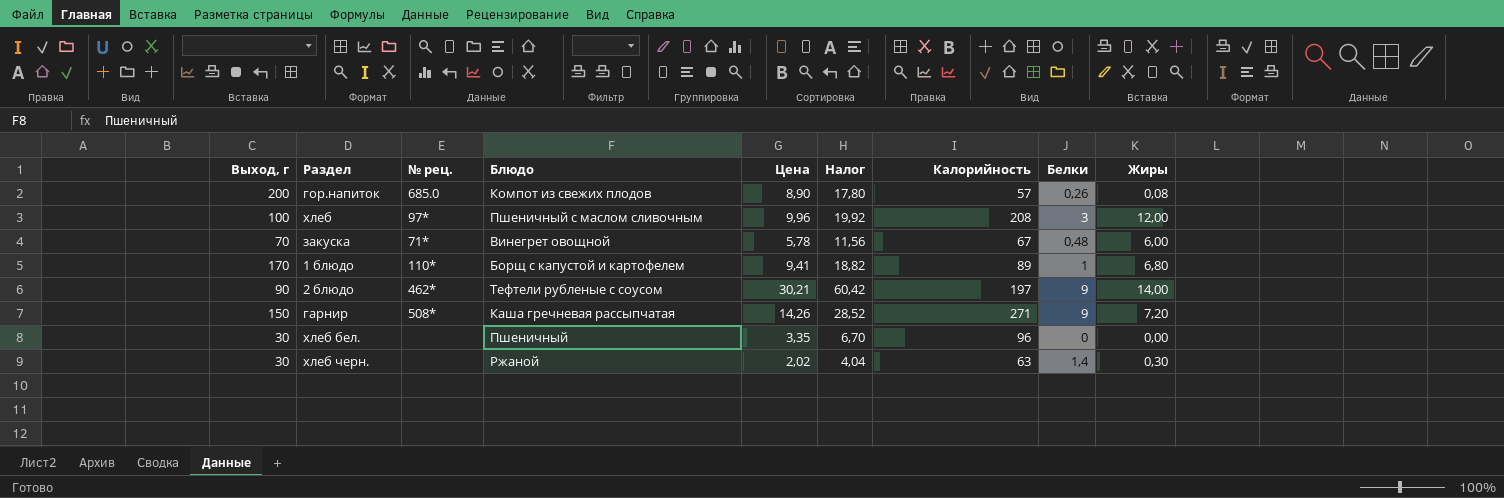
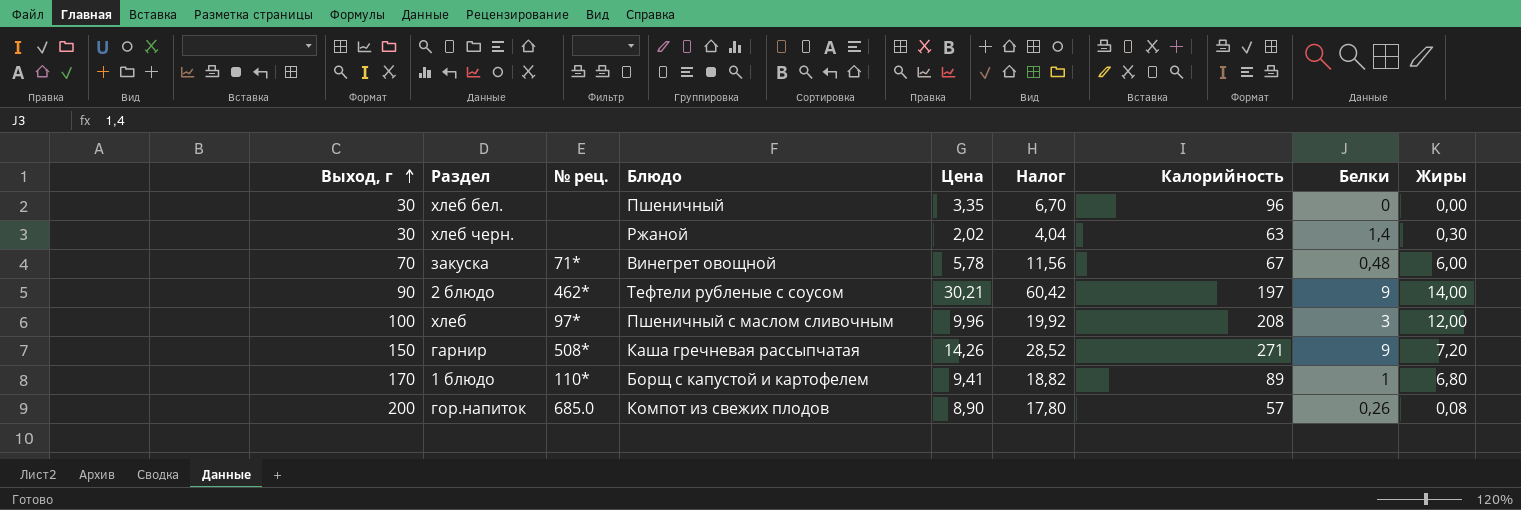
row order: none -> Выход, г ascending

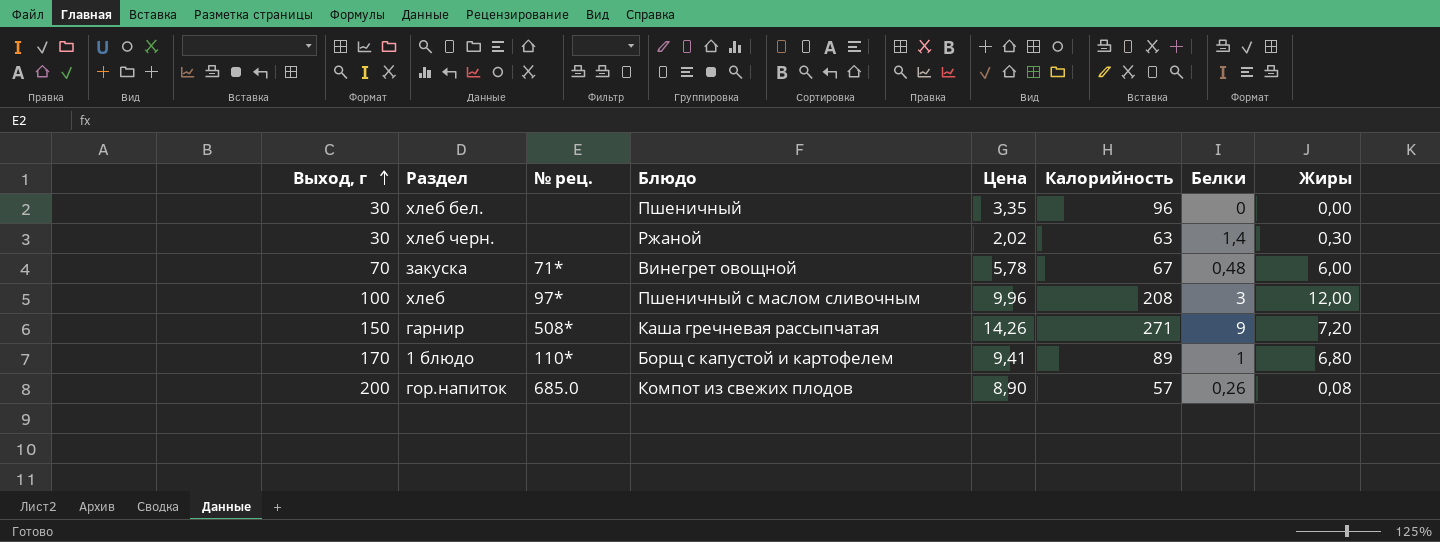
column Налог | formula: [Цена] * 2 -> none
row 2 блюдо: 90 | 462* | Тефтели рубленые с соусом | 30,21 | 60,42 | 197 | 9 | 14,00 -> none

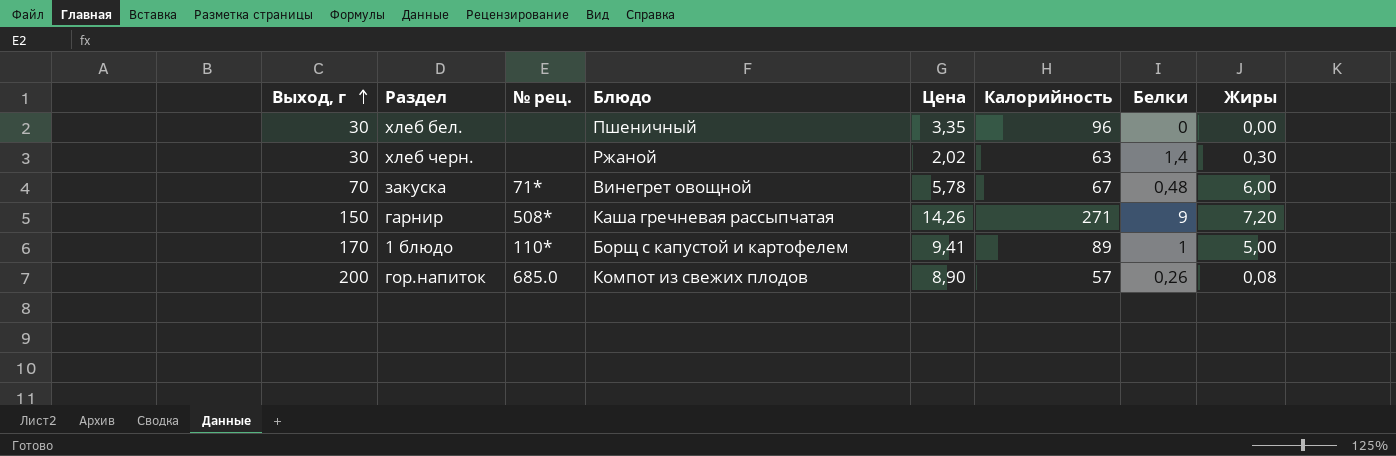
row хлеб: 100 | 97* | Пшеничный с маслом сливочным | 9,96 | 208 | 3 | 12,00 -> none
1 блюдо | Жиры: 6,80 -> 5,00

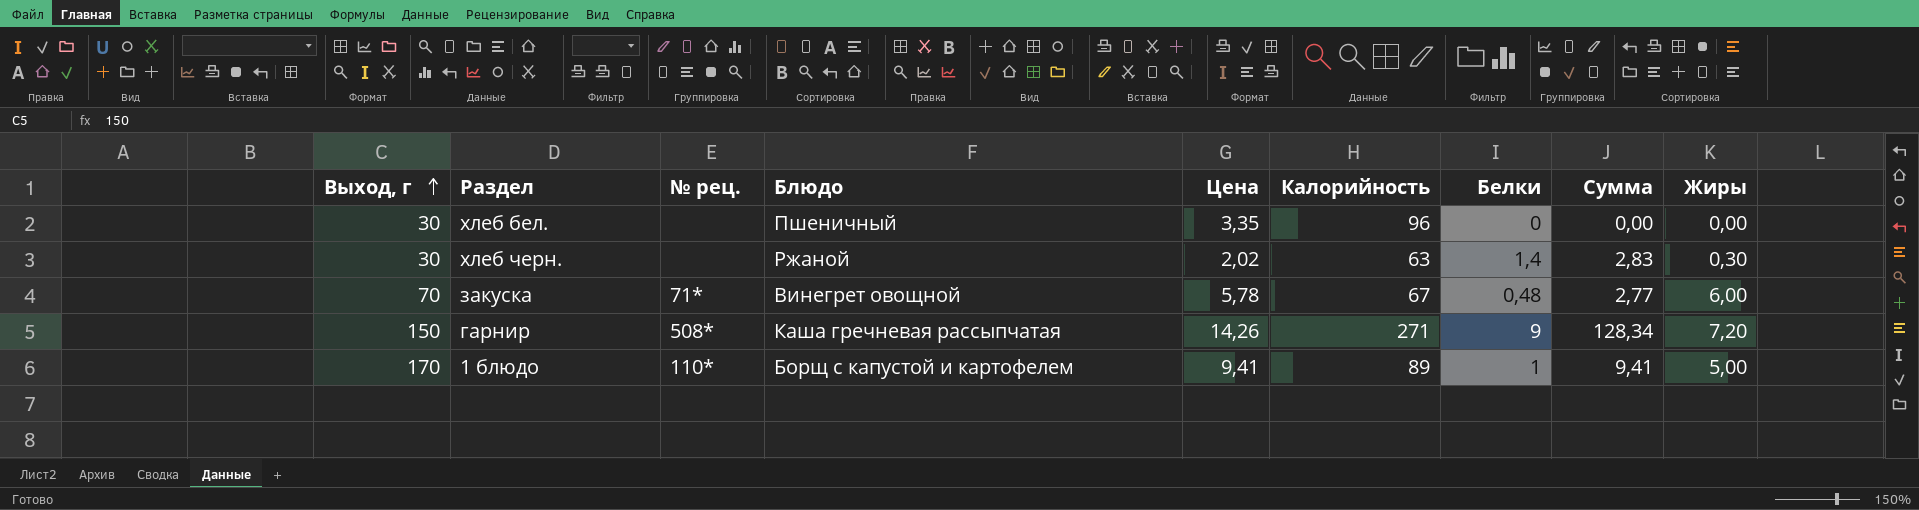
column Сумма | formula: none -> [Цена] * [Белки]
row гор.напиток: 200 | 685.0 | Компот из свежих плодов | 8,90 | 57 | 0,26 | 0,08 -> none

